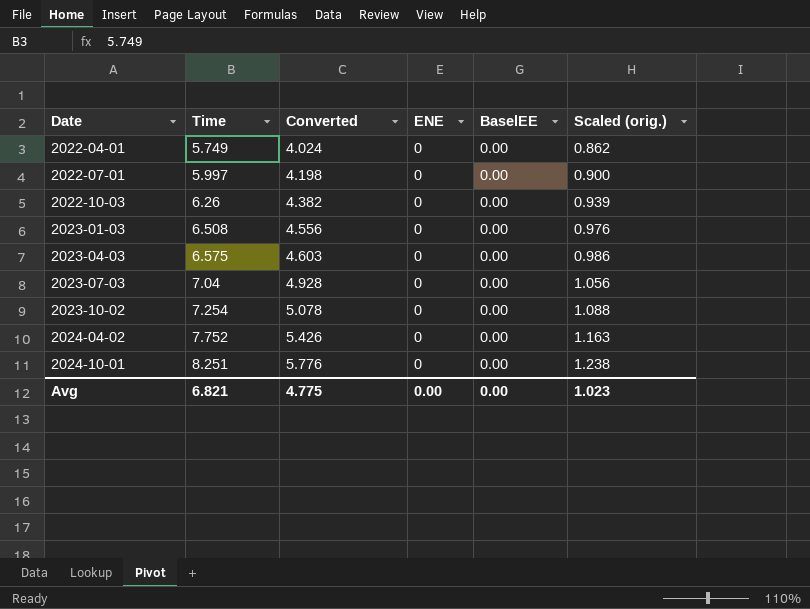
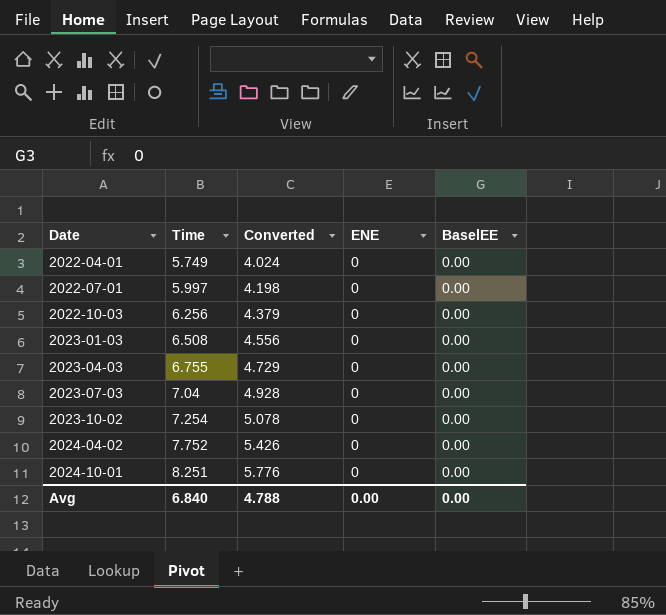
column Scaled (orig.) | formula: [Time] * 0.15 -> none
2022-10-03 | Time: 6.26 -> 6.256
2022-10-03 | Converted: 4.382 -> 4.379
2023-04-03 | Time: 6.575 -> 6.755
2023-04-03 | Converted: 4.603 -> 4.729
Avg | Time: 6.821 -> 6.840
Avg | Converted: 4.775 -> 4.788

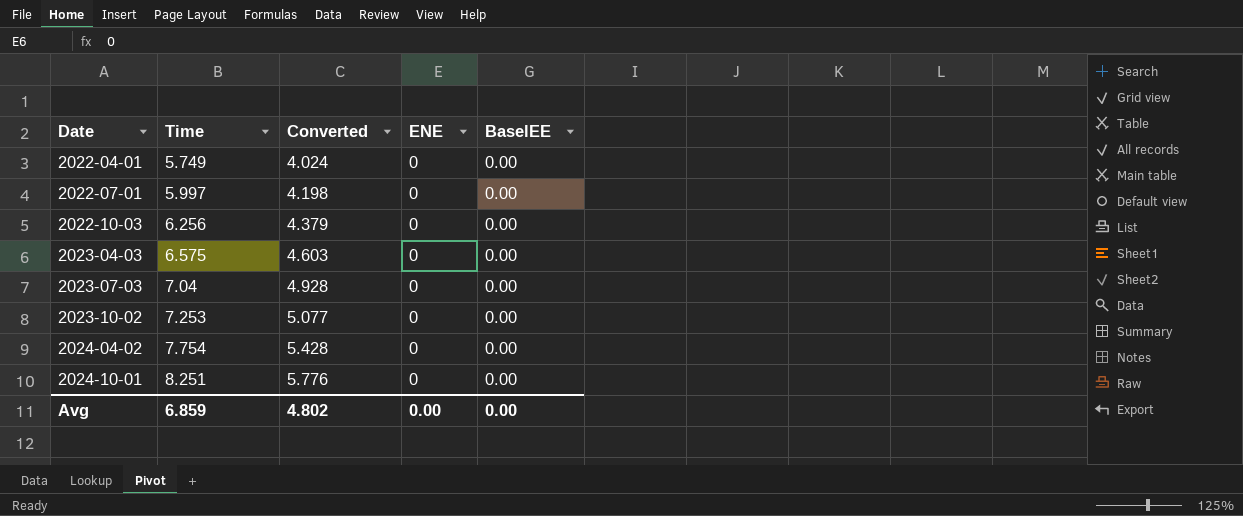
row 2023-01-03: 6.508 | 4.556 | 0 | 0.00 -> none
2023-04-03 | Time: 6.755 -> 6.575
2023-04-03 | Converted: 4.729 -> 4.603
2023-10-02 | Time: 7.254 -> 7.253
2023-10-02 | Converted: 5.078 -> 5.077
2024-04-02 | Time: 7.752 -> 7.754
2024-04-02 | Converted: 5.426 -> 5.428
Avg | Time: 6.840 -> 6.859
Avg | Converted: 4.788 -> 4.802

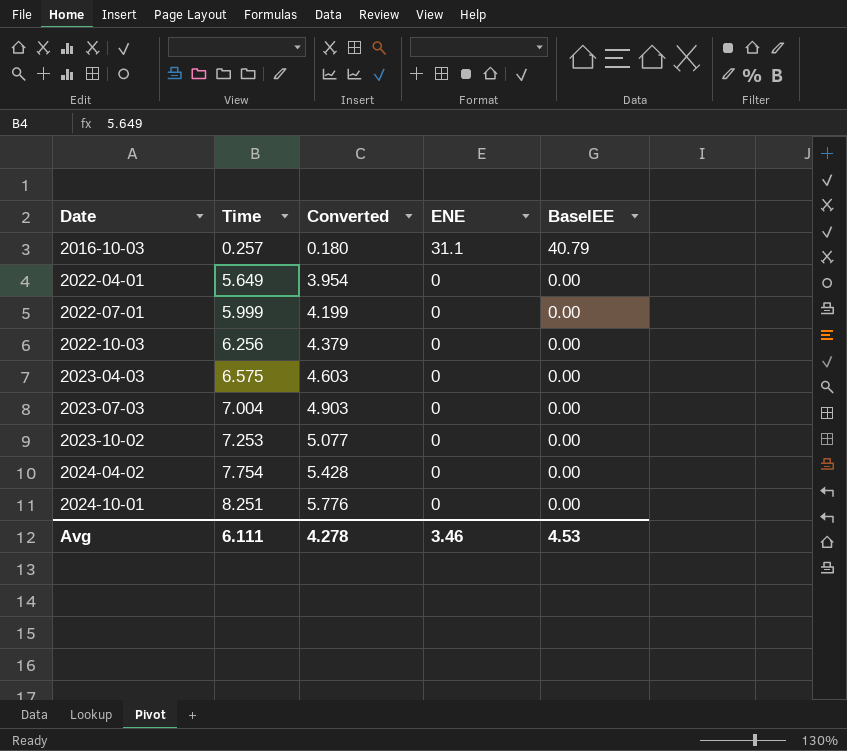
row 2016-10-03: none -> 0.257 | 0.180 | 31.1 | 40.79
2022-04-01 | Time: 5.749 -> 5.649
2022-04-01 | Converted: 4.024 -> 3.954
2022-07-01 | Time: 5.997 -> 5.999
2022-07-01 | Converted: 4.198 -> 4.199
2023-07-03 | Time: 7.04 -> 7.004
2023-07-03 | Converted: 4.928 -> 4.903
Avg | Time: 6.859 -> 6.111
Avg | Converted: 4.802 -> 4.278
Avg | ENE: 0.00 -> 3.46
Avg | BaselEE: 0.00 -> 4.53

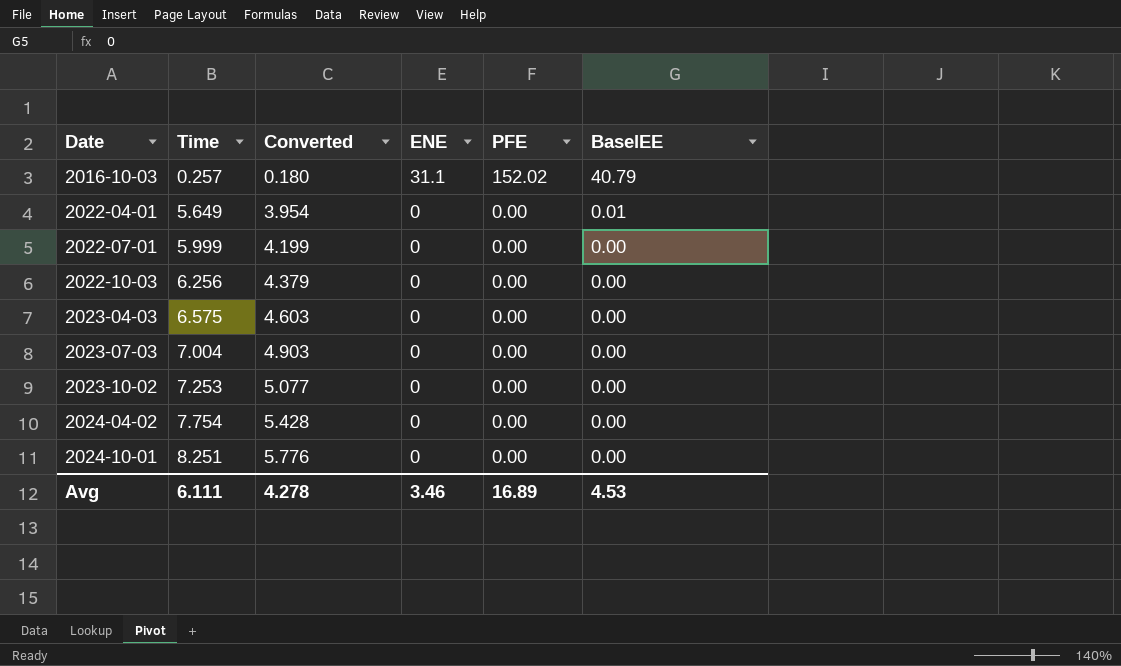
column PFE | position: none -> 5
2022-04-01 | BaselEE: 0.00 -> 0.01

